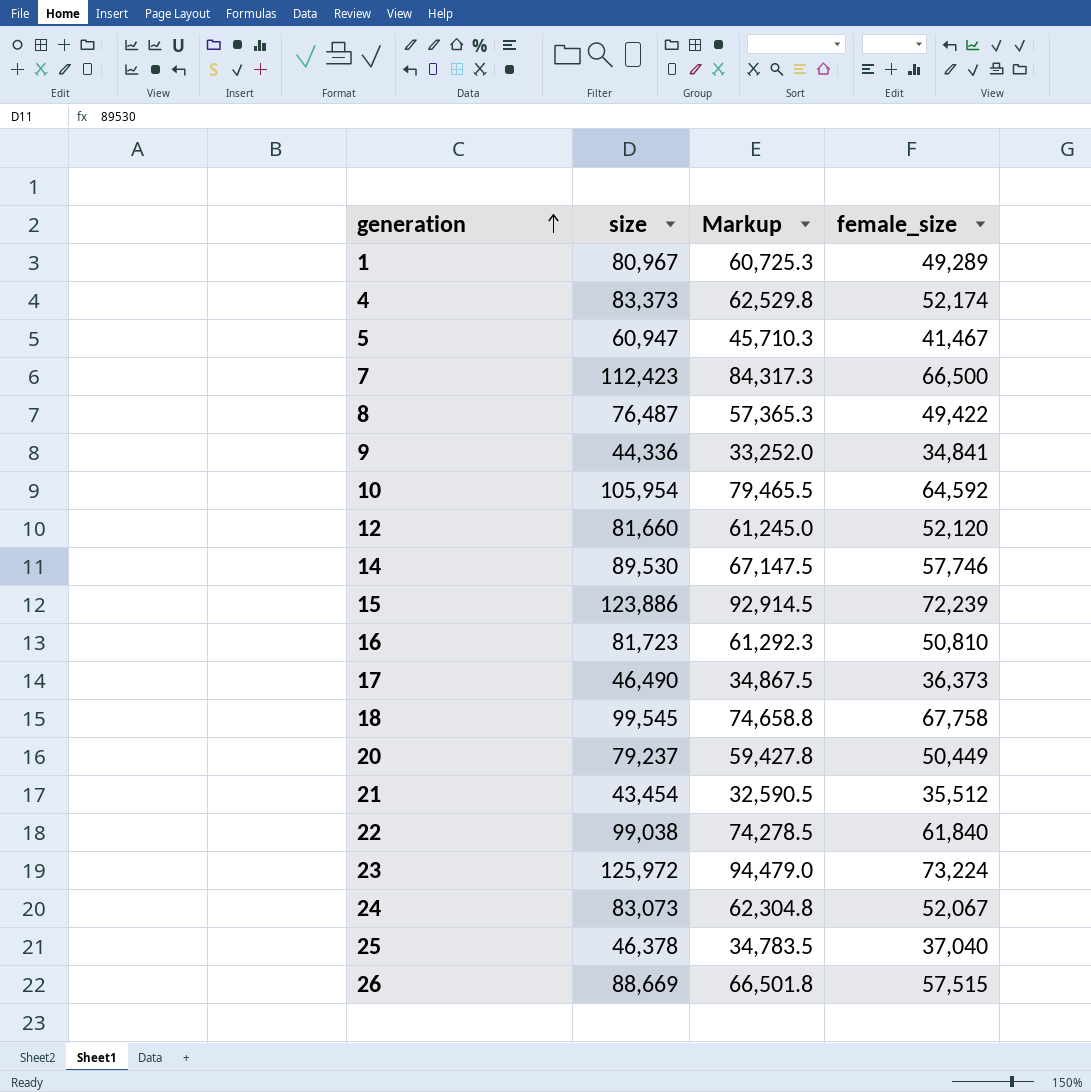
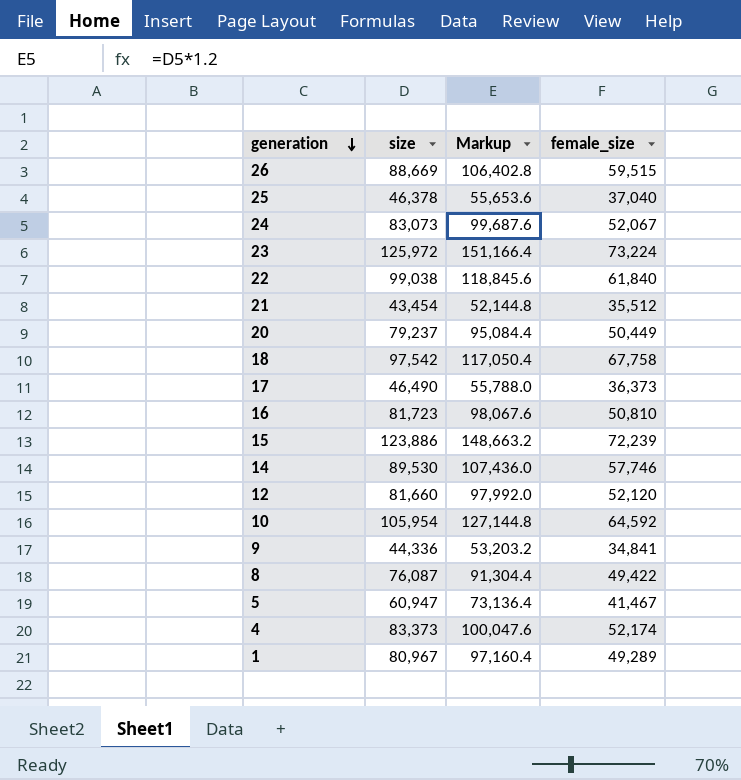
row order: generation ascending -> generation descending
column Markup | formula: [size] * 0.75 -> [size] * 1.2
row 7: 112,423 | 84,317.3 | 66,500 -> none
26 | female_size: 57,515 -> 59,515
18 | size: 99,545 -> 97,542
8 | size: 76,487 -> 76,087

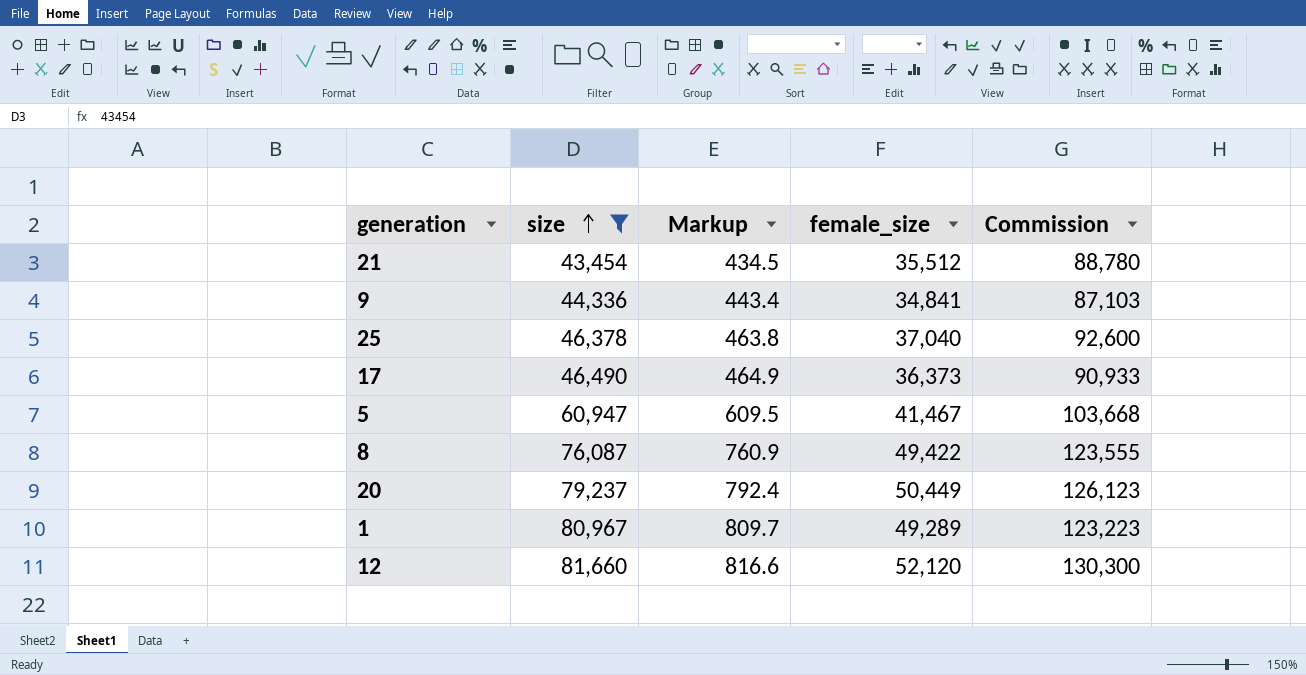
filter: none -> size <= 81,660
row order: generation descending -> size ascending
column Markup | formula: [size] * 1.2 -> [size] * 0.01
column Commission | formula: none -> [female_size] * 2.5

